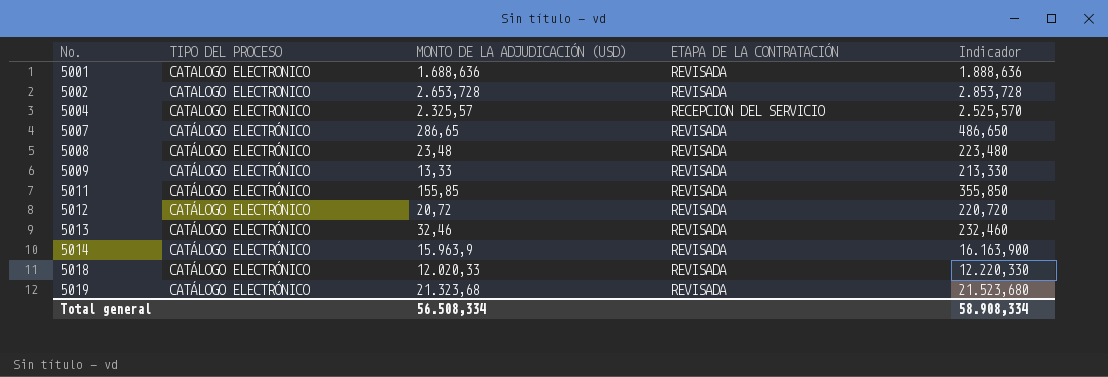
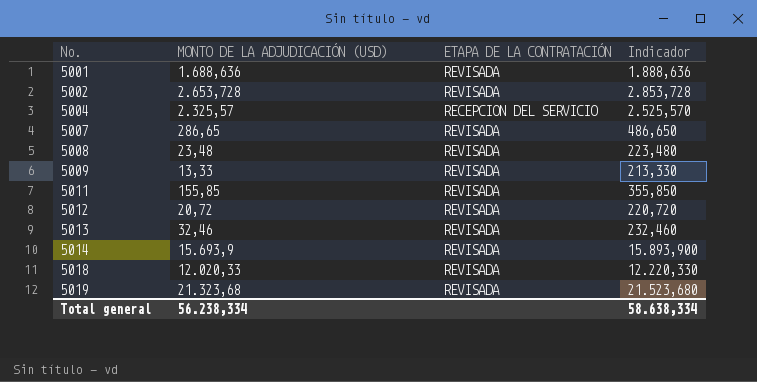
column TIPO DEL PROCESO | position: 2 -> none
5014 | MONTO DE LA ADJUDICACIÓN (USD): 15.963,9 -> 15.693,9
5014 | Indicador: 16.163,900 -> 15.893,900
Total general | MONTO DE LA ADJUDICACIÓN (USD): 56.508,334 -> 56.238,334
Total general | Indicador: 58.908,334 -> 58.638,334

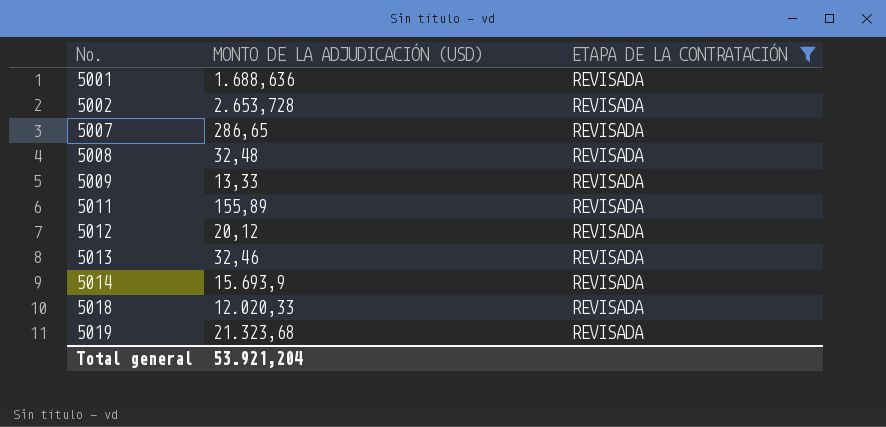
filter: none -> ETAPA DE LA CONTRATACIÓN = REVISADA
column Indicador | formula: [MONTO DE LA ADJUDICACIÓN (USD)] + 200 -> none
5008 | MONTO DE LA ADJUDICACIÓN (USD): 23,48 -> 32,48
5011 | MONTO DE LA ADJUDICACIÓN (USD): 155,85 -> 155,89
5012 | MONTO DE LA ADJUDICACIÓN (USD): 20,72 -> 20,12
Total general | MONTO DE LA ADJUDICACIÓN (USD): 56.238,334 -> 53.921,204

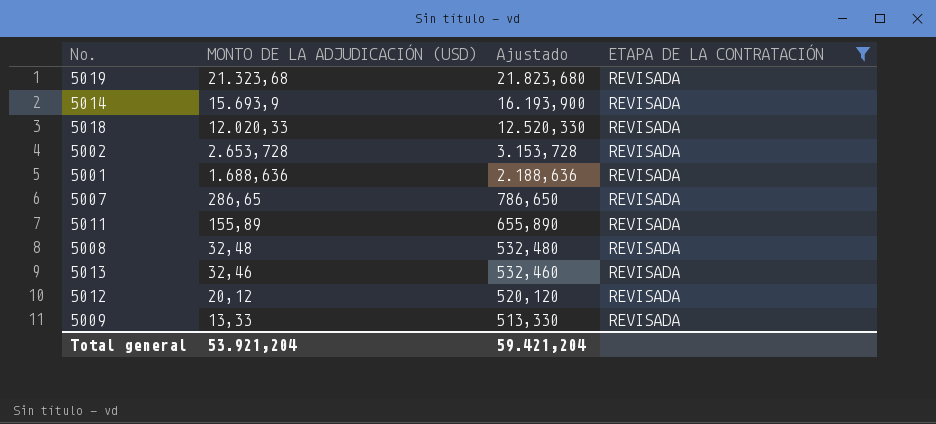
row order: No. ascending -> MONTO DE LA ADJUDICACIÓN (USD) descending
column Ajustado | formula: none -> [MONTO DE LA ADJUDICACIÓN (USD)] + 500

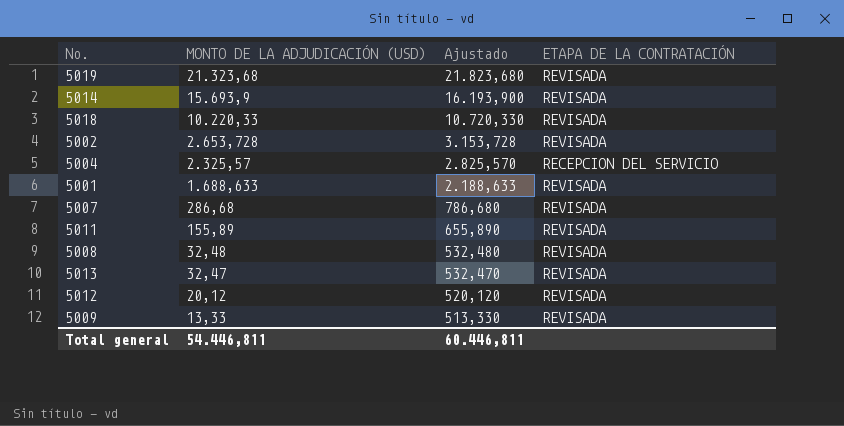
filter: ETAPA DE LA CONTRATACIÓN = REVISADA -> none
5018 | MONTO DE LA ADJUDICACIÓN (USD): 12.020,33 -> 10.220,33
5018 | Ajustado: 12.520,330 -> 10.720,330
5001 | MONTO DE LA ADJUDICACIÓN (USD): 1.688,636 -> 1.688,633
5001 | Ajustado: 2.188,636 -> 2.188,633
5007 | MONTO DE LA ADJUDICACIÓN (USD): 286,65 -> 286,68
5007 | Ajustado: 786,650 -> 786,680
5013 | MONTO DE LA ADJUDICACIÓN (USD): 32,46 -> 32,47
5013 | Ajustado: 532,460 -> 532,470
Total general | MONTO DE LA ADJUDICACIÓN (USD): 53.921,204 -> 54.446,811
Total general | Ajustado: 59.421,204 -> 60.446,811

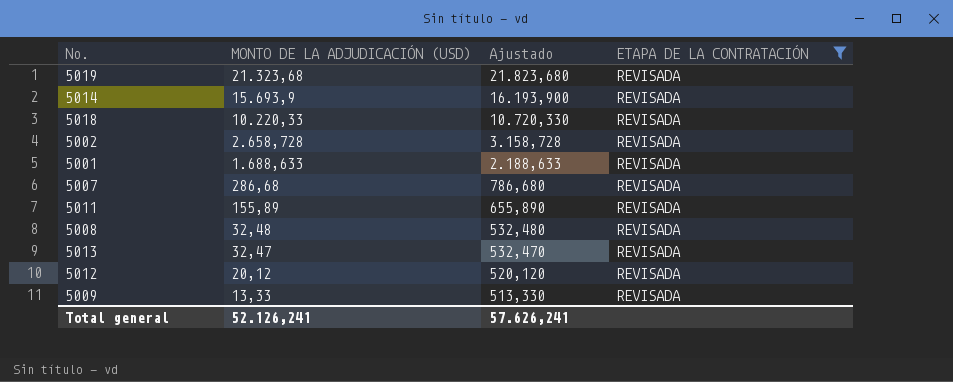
filter: none -> ETAPA DE LA CONTRATACIÓN = REVISADA
5002 | MONTO DE LA ADJUDICACIÓN (USD): 2.653,728 -> 2.658,728
5002 | Ajustado: 3.153,728 -> 3.158,728
Total general | MONTO DE LA ADJUDICACIÓN (USD): 54.446,811 -> 52.126,241
Total general | Ajustado: 60.446,811 -> 57.626,241

